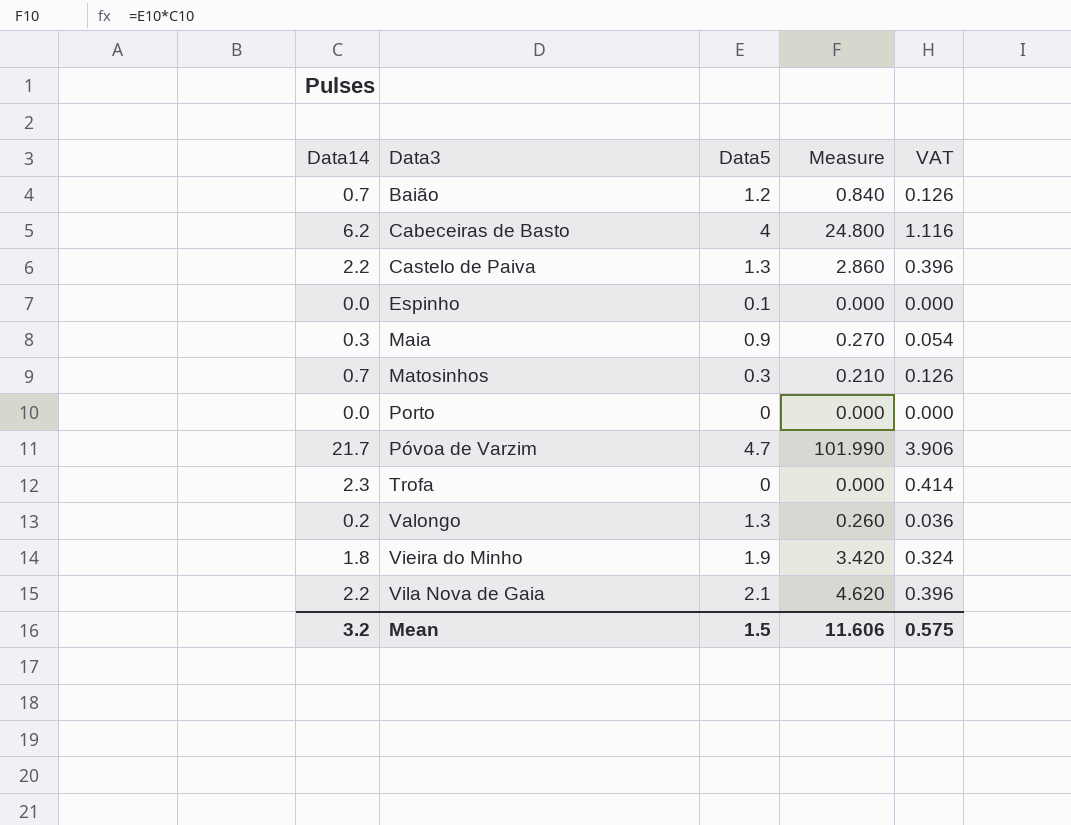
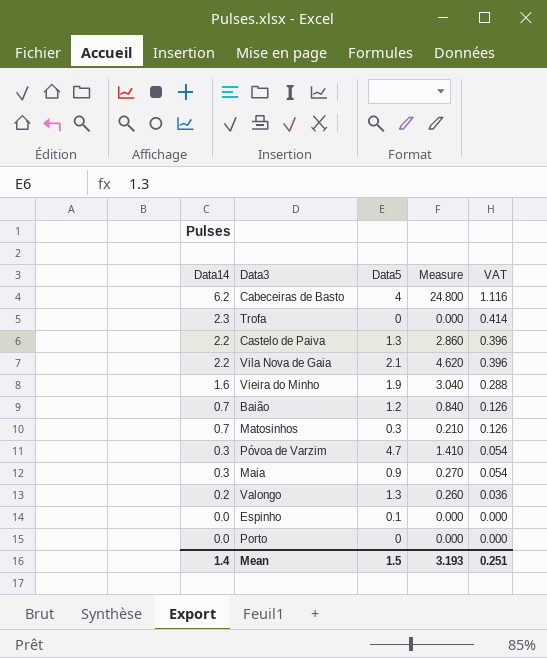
row order: Data3 ascending -> Data14 descending
Vieira do Minho | Data14: 1.8 -> 1.6
Vieira do Minho | Measure: 3.420 -> 3.040
Vieira do Minho | VAT: 0.324 -> 0.288
Póvoa de Varzim | Data14: 21.7 -> 0.3
Póvoa de Varzim | Measure: 101.990 -> 1.410
Póvoa de Varzim | VAT: 3.906 -> 0.054
Mean | Data14: 3.2 -> 1.4
Mean | Measure: 11.606 -> 3.193
Mean | VAT: 0.575 -> 0.251

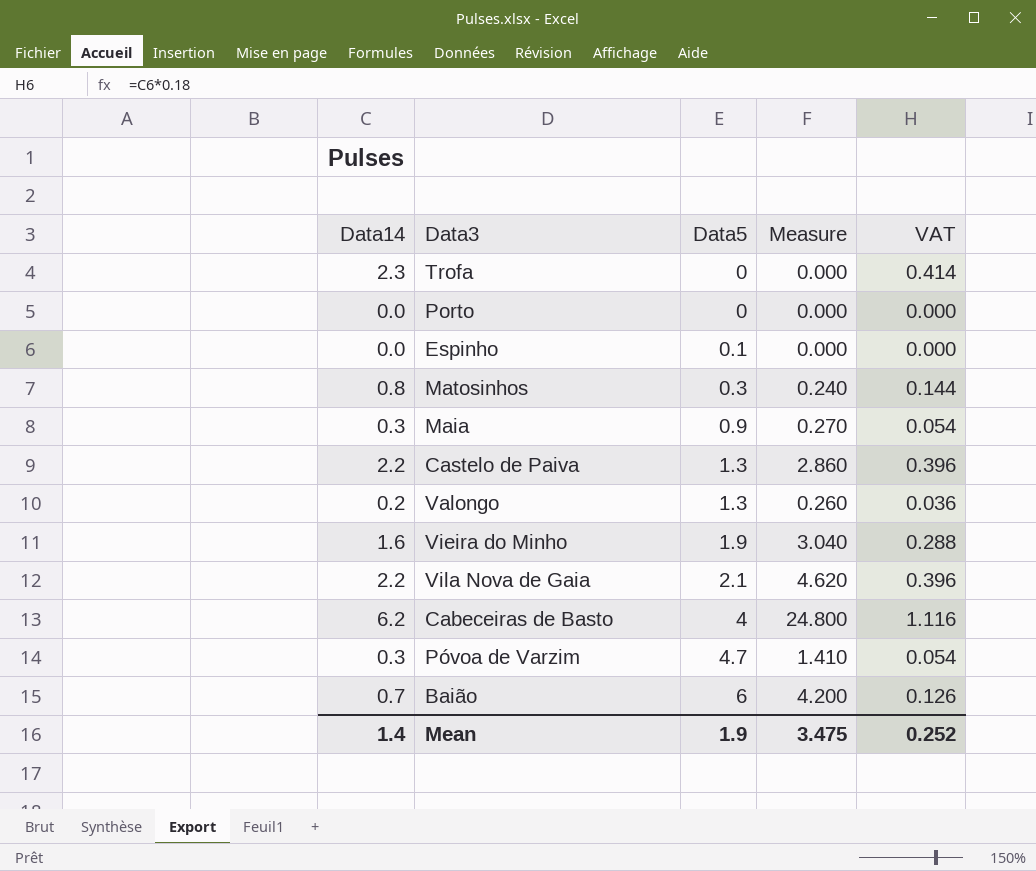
row order: Data14 descending -> Data5 ascending
Matosinhos | Data14: 0.7 -> 0.8
Matosinhos | Measure: 0.210 -> 0.240
Matosinhos | VAT: 0.126 -> 0.144
Baião | Data5: 1.2 -> 6
Baião | Measure: 0.840 -> 4.200
Mean | Data5: 1.5 -> 1.9
Mean | Measure: 3.193 -> 3.475
Mean | VAT: 0.251 -> 0.252

